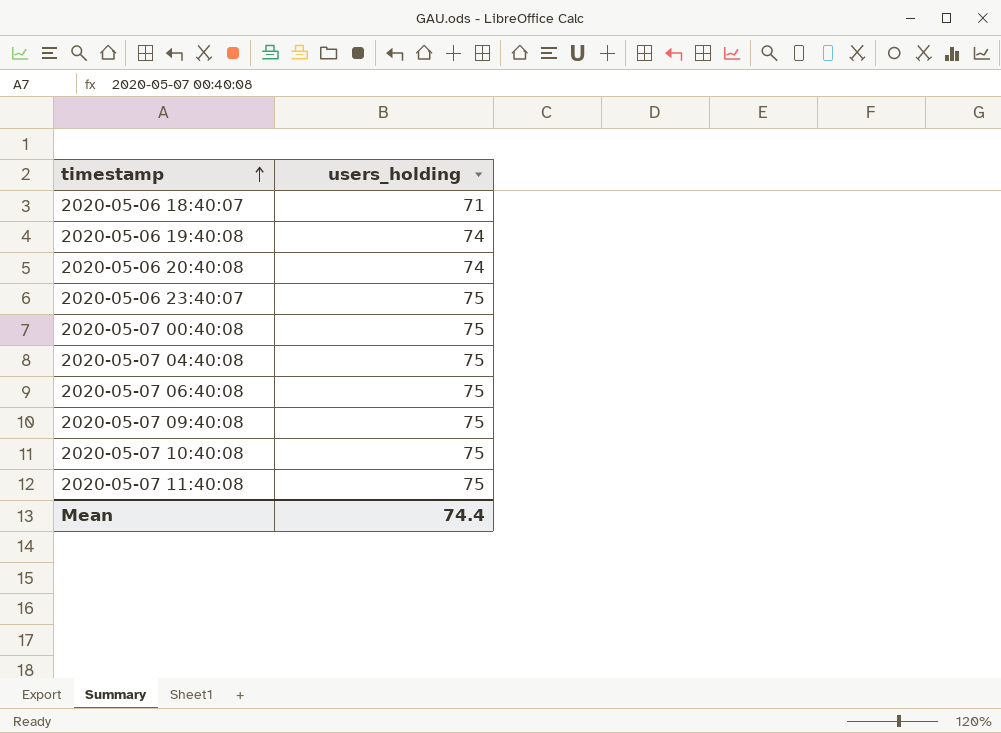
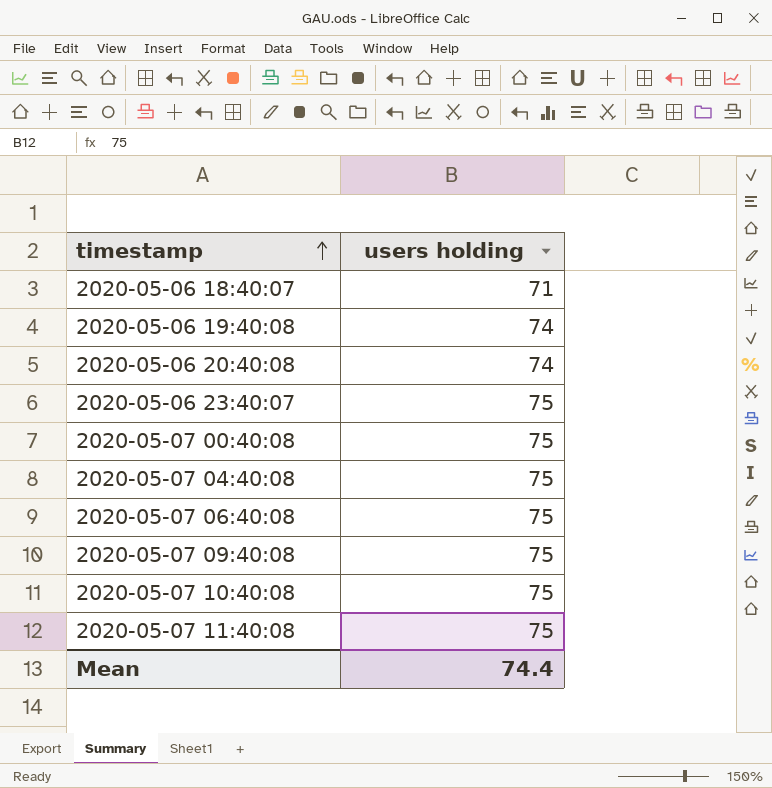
column name: users_holding -> users holding

